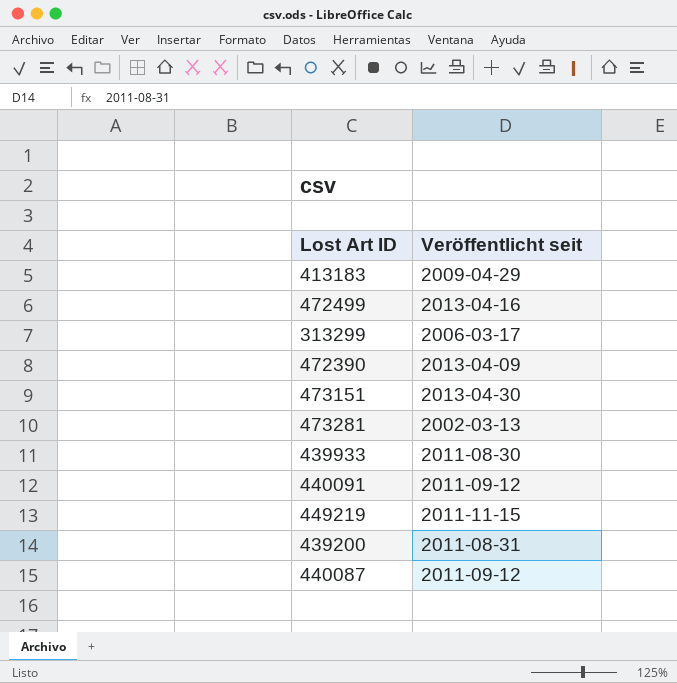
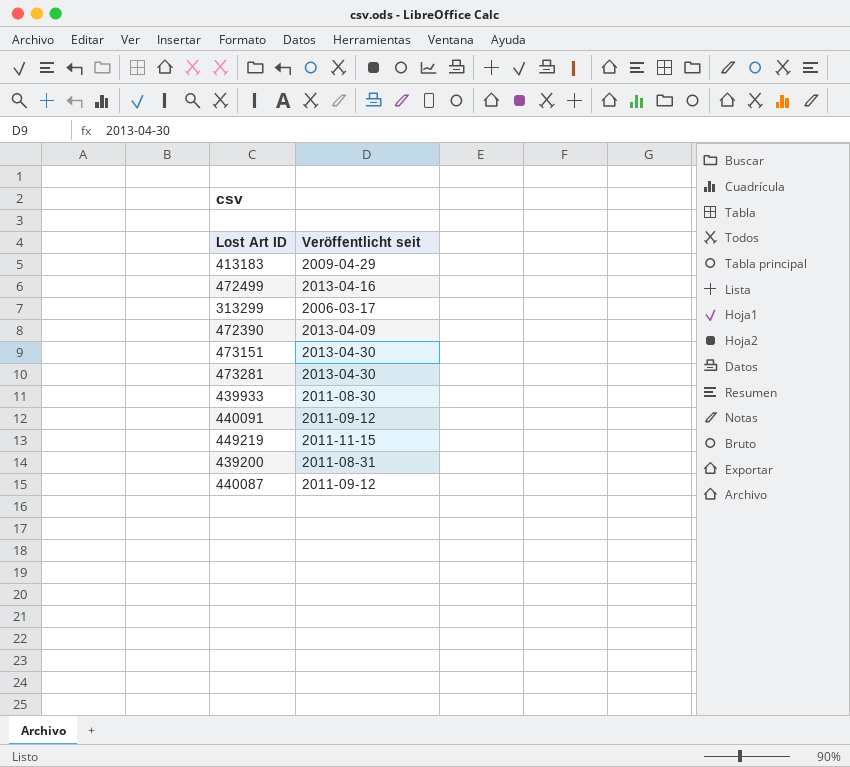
473281 | Veröffentlicht seit: 2002-03-13 -> 2013-04-30

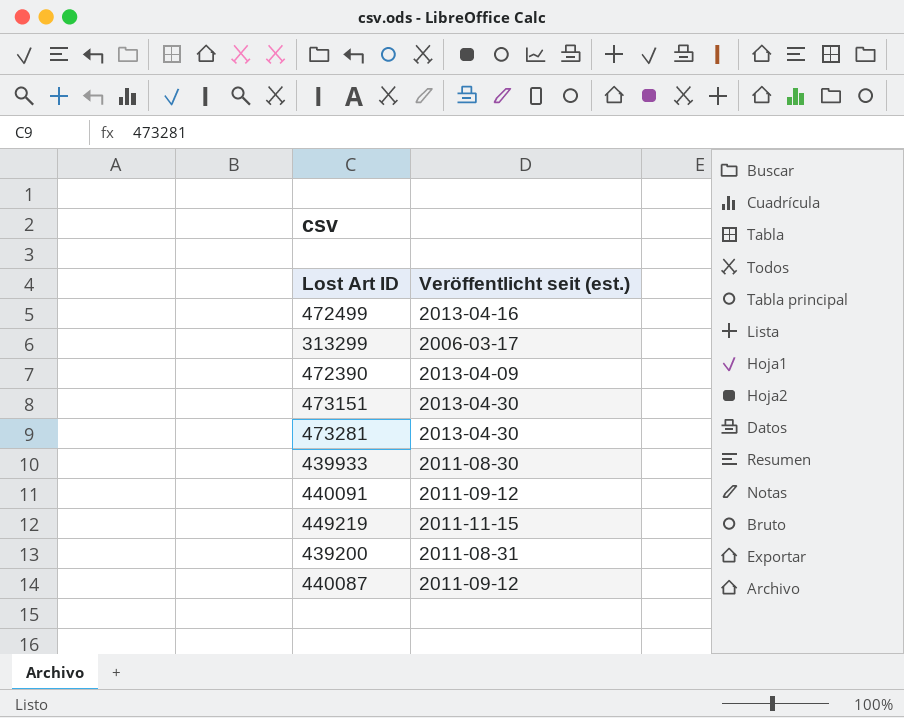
column name: Veröffentlicht seit -> Veröffentlicht seit (est.)
row 413183: 2009-04-29 -> none

